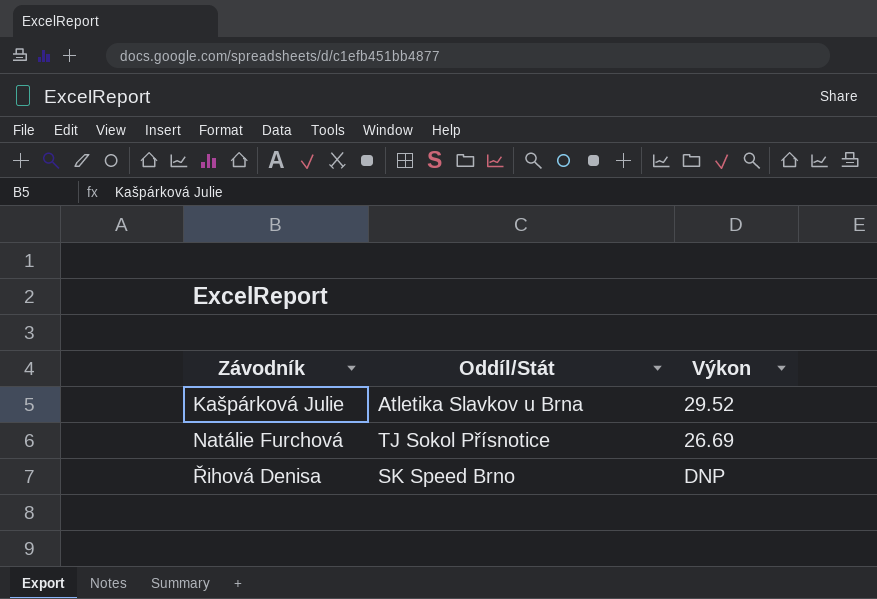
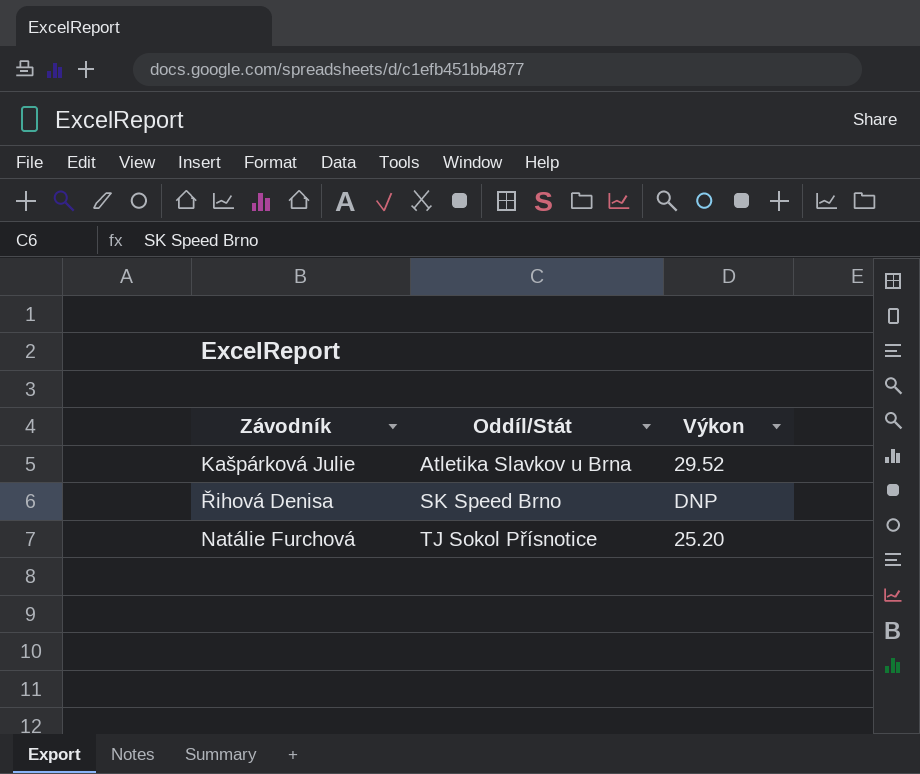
row order: Závodník ascending -> Oddíl/Stát ascending
Natálie Furchová | Výkon: 26.69 -> 25.20

